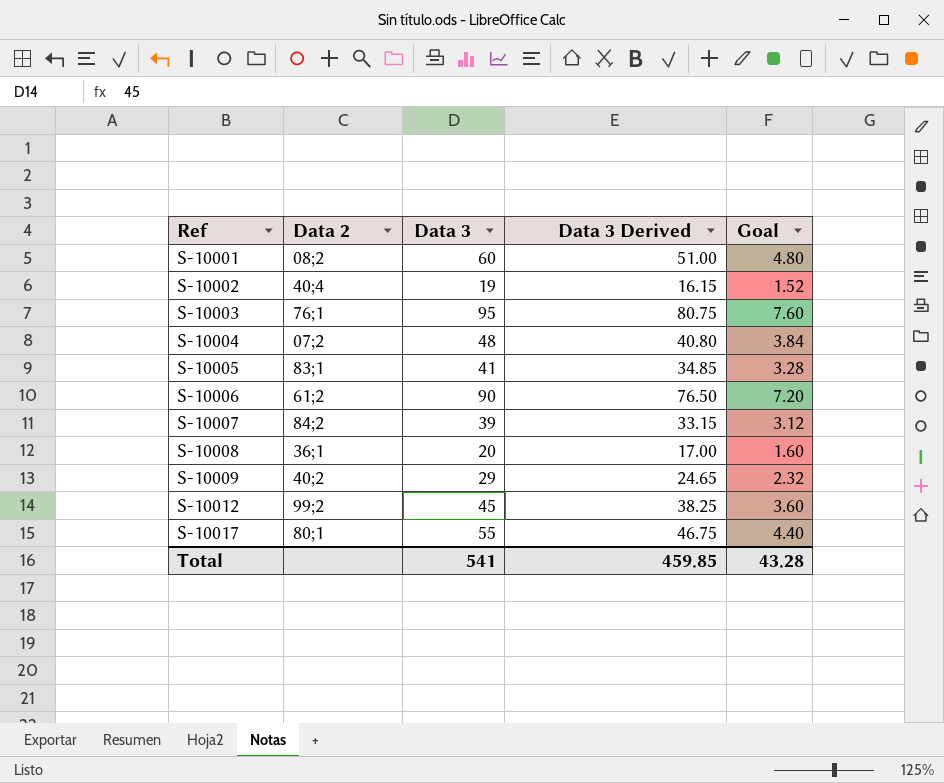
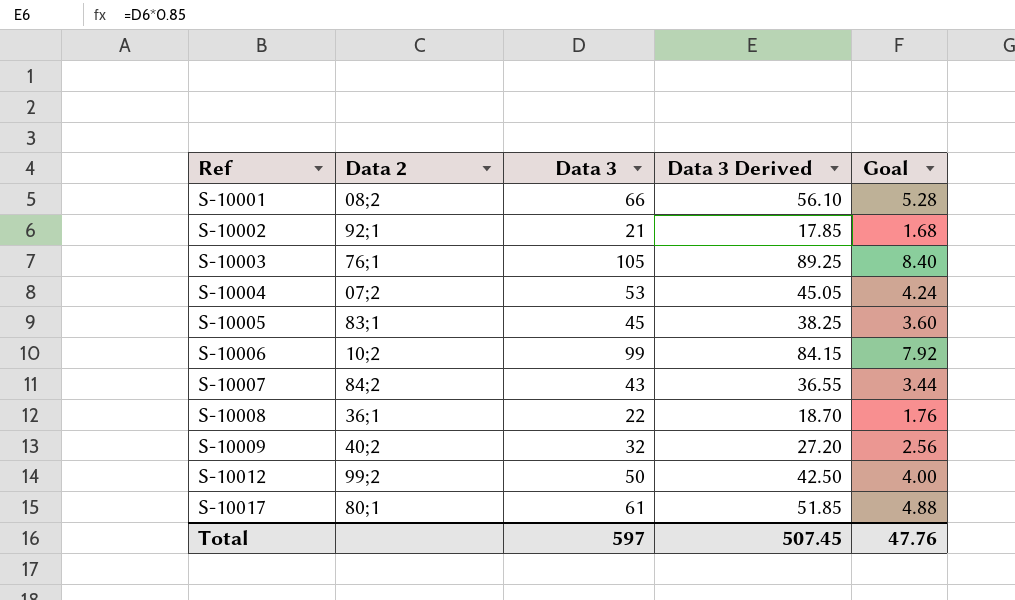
S-10001 | Data 3: 60 -> 66
S-10001 | Data 3 Derived: 51.00 -> 56.10
S-10001 | Goal: 4.80 -> 5.28
S-10002 | Data 2: 40;4 -> 92;1
S-10002 | Data 3: 19 -> 21
S-10002 | Data 3 Derived: 16.15 -> 17.85
S-10002 | Goal: 1.52 -> 1.68
S-10003 | Data 3: 95 -> 105
S-10003 | Data 3 Derived: 80.75 -> 89.25
S-10003 | Goal: 7.60 -> 8.40
S-10004 | Data 3: 48 -> 53
S-10004 | Data 3 Derived: 40.80 -> 45.05
S-10004 | Goal: 3.84 -> 4.24
S-10005 | Data 3: 41 -> 45
S-10005 | Data 3 Derived: 34.85 -> 38.25
S-10005 | Goal: 3.28 -> 3.60
S-10006 | Data 2: 61;2 -> 10;2
S-10006 | Data 3: 90 -> 99
S-10006 | Data 3 Derived: 76.50 -> 84.15
S-10006 | Goal: 7.20 -> 7.92
S-10007 | Data 3: 39 -> 43
S-10007 | Data 3 Derived: 33.15 -> 36.55
S-10007 | Goal: 3.12 -> 3.44
S-10008 | Data 3: 20 -> 22
S-10008 | Data 3 Derived: 17.00 -> 18.70
S-10008 | Goal: 1.60 -> 1.76
S-10009 | Data 3: 29 -> 32
S-10009 | Data 3 Derived: 24.65 -> 27.20
S-10009 | Goal: 2.32 -> 2.56
S-10012 | Data 3: 45 -> 50
S-10012 | Data 3 Derived: 38.25 -> 42.50
S-10012 | Goal: 3.60 -> 4.00
S-10017 | Data 3: 55 -> 61
S-10017 | Data 3 Derived: 46.75 -> 51.85
S-10017 | Goal: 4.40 -> 4.88
Total | Data 3: 541 -> 597
Total | Data 3 Derived: 459.85 -> 507.45
Total | Goal: 43.28 -> 47.76

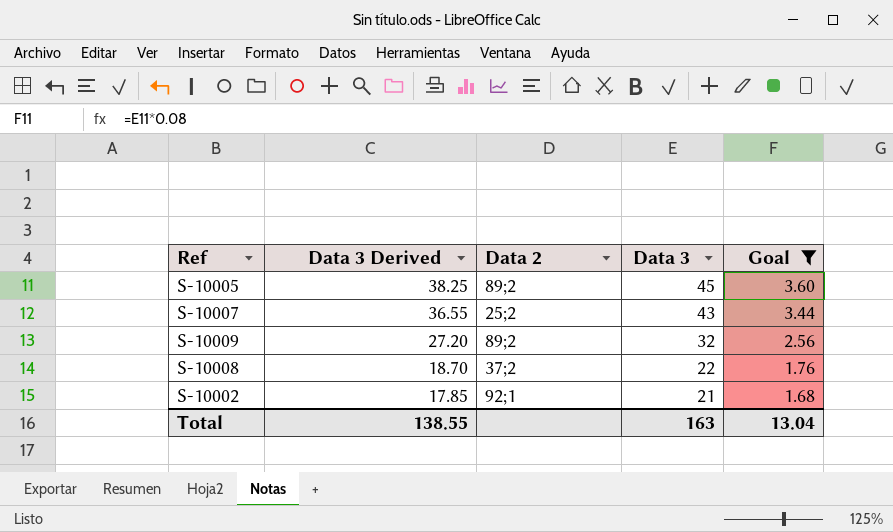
filter: none -> Goal <= 3.60
row order: Ref ascending -> Data 3 Derived descending
column Data 3 Derived | position: 4 -> 2
S-10005 | Data 2: 83;1 -> 89;2
S-10007 | Data 2: 84;2 -> 25;2
S-10009 | Data 2: 40;2 -> 89;2
S-10008 | Data 2: 36;1 -> 37;2
Total | Data 3 Derived: 507.45 -> 138.55
Total | Data 3: 597 -> 163
Total | Goal: 47.76 -> 13.04

